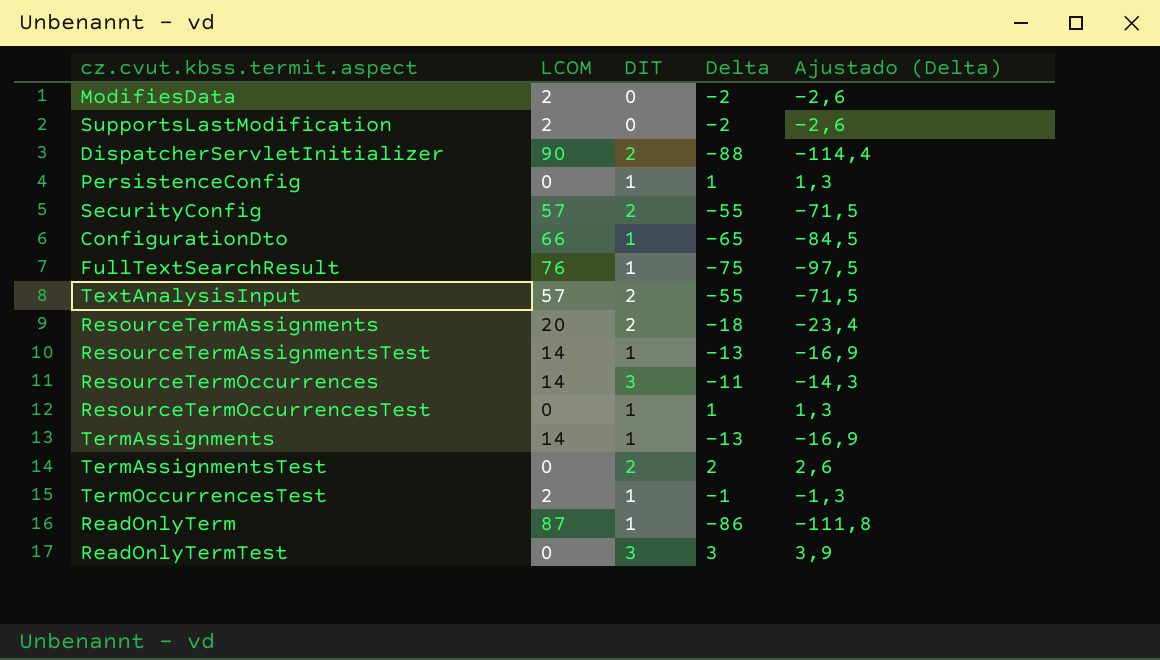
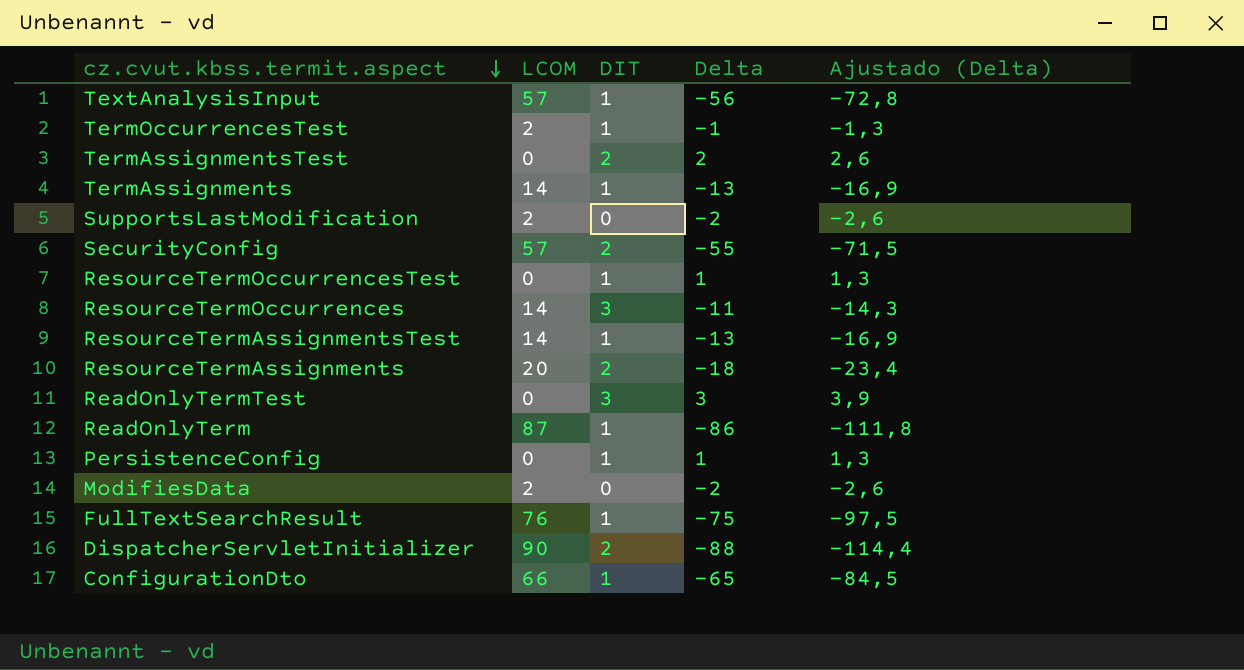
row order: none -> cz.cvut.kbss.termit.aspect descending
TextAnalysisInput | DIT: 2 -> 1
TextAnalysisInput | Delta: -55 -> -56
TextAnalysisInput | Ajustado (Delta): -71,5 -> -72,8

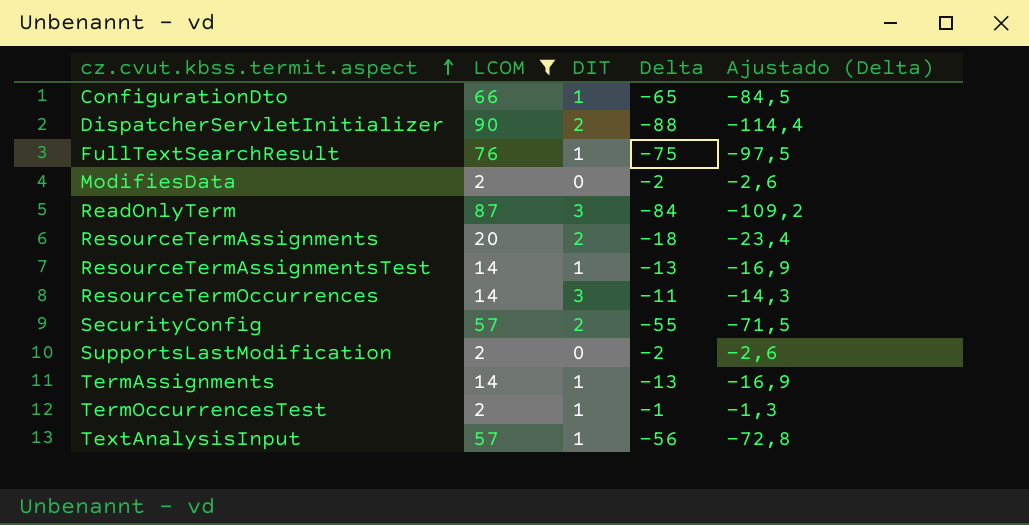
filter: none -> LCOM != 0
row order: cz.cvut.kbss.termit.aspect descending -> cz.cvut.kbss.termit.aspect ascending
ReadOnlyTerm | DIT: 1 -> 3
ReadOnlyTerm | Delta: -86 -> -84
ReadOnlyTerm | Ajustado (Delta): -111,8 -> -109,2

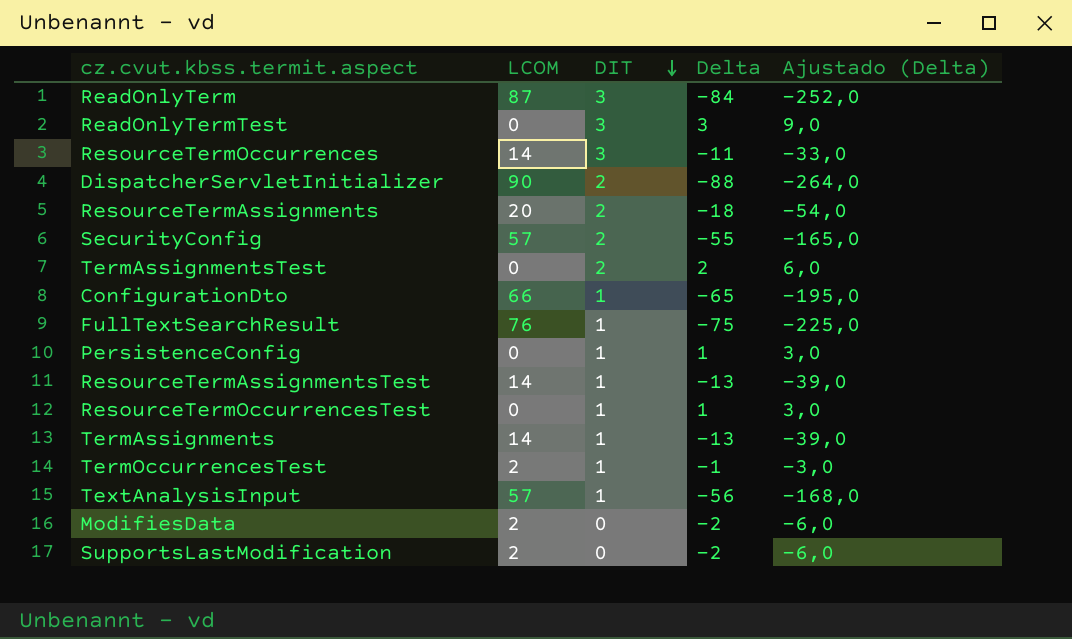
filter: LCOM != 0 -> none
row order: cz.cvut.kbss.termit.aspect ascending -> DIT descending
column Ajustado (Delta) | formula: [Delta] * 1,3 -> [Delta] * 3

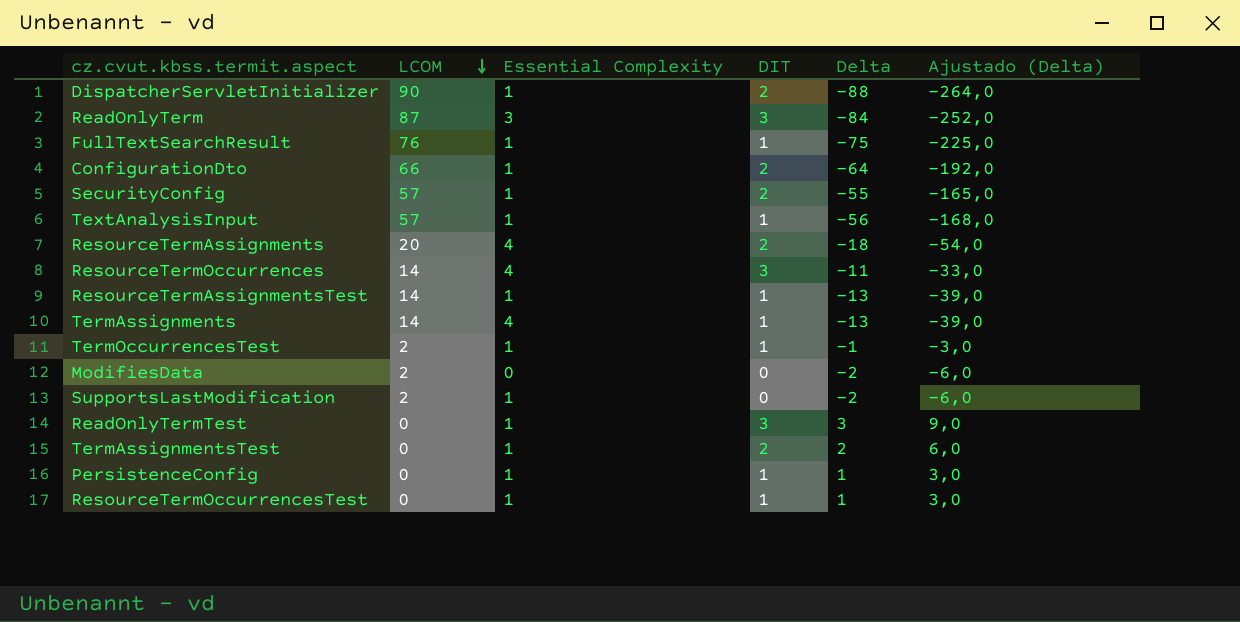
row order: DIT descending -> LCOM descending
column Essential Complexity | position: none -> 3
ConfigurationDto | DIT: 1 -> 2
ConfigurationDto | Delta: -65 -> -64
ConfigurationDto | Ajustado (Delta): -195,0 -> -192,0

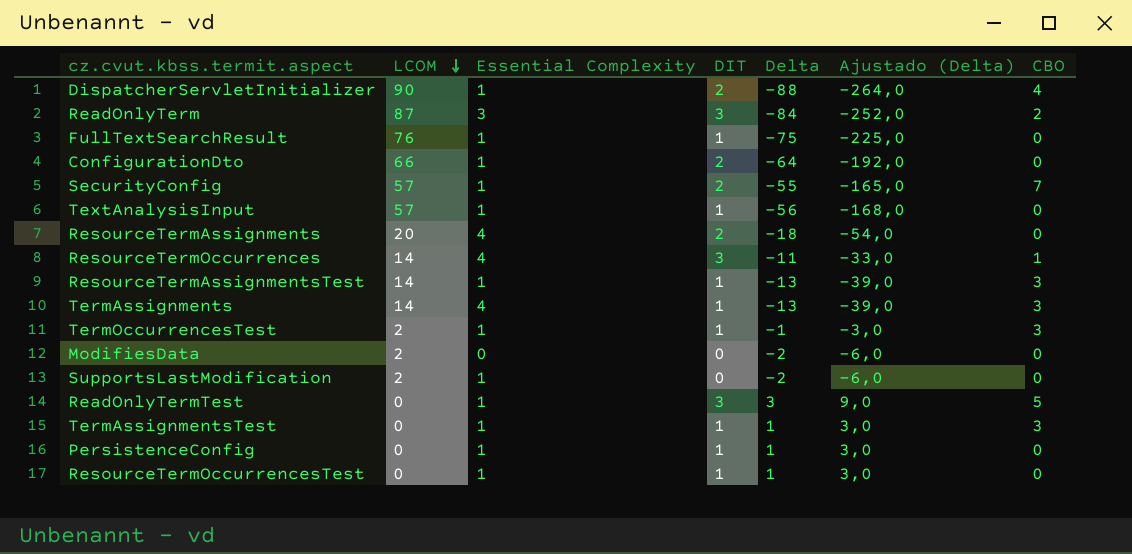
column CBO | position: none -> 7
TermAssignmentsTest | DIT: 2 -> 1
TermAssignmentsTest | Delta: 2 -> 1
TermAssignmentsTest | Ajustado (Delta): 6,0 -> 3,0

